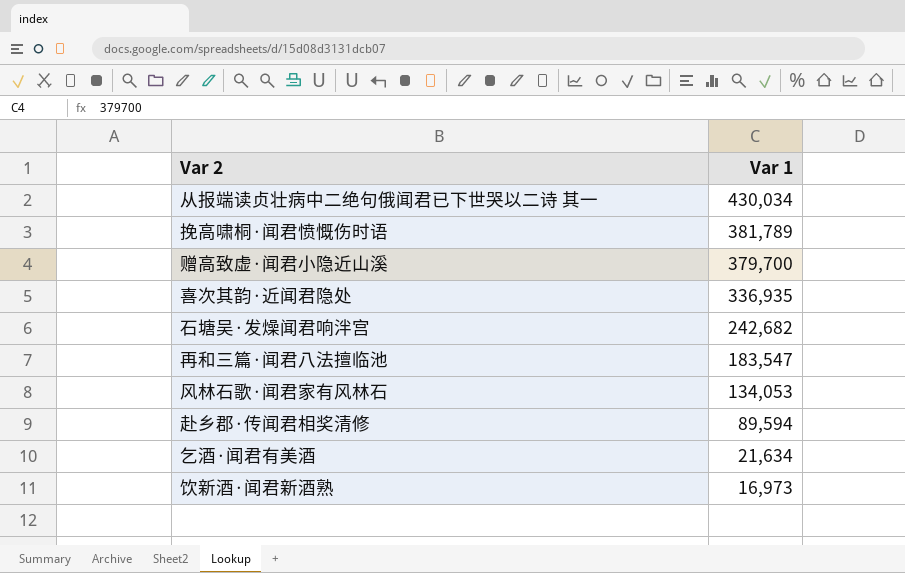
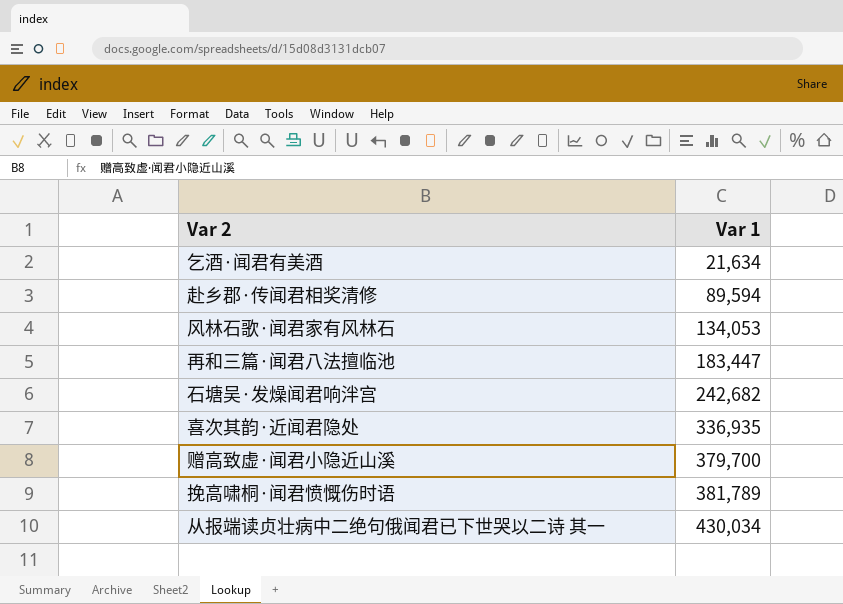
row order: Var 1 descending -> Var 1 ascending
row 饮新酒·闻君新酒熟: 16,973 -> none
再和三篇·闻君八法擅临池 | Var 1: 183,547 -> 183,447

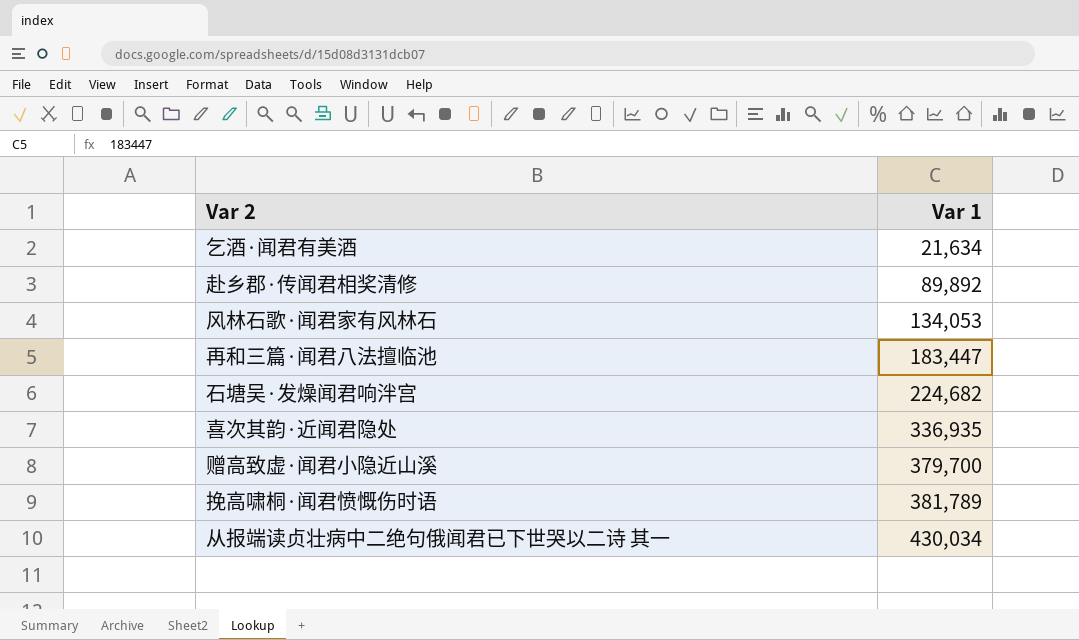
赴乡郡·传闻君相奖清修 | Var 1: 89,594 -> 89,892
石塘吴·发燥闻君响泮宫 | Var 1: 242,682 -> 224,682

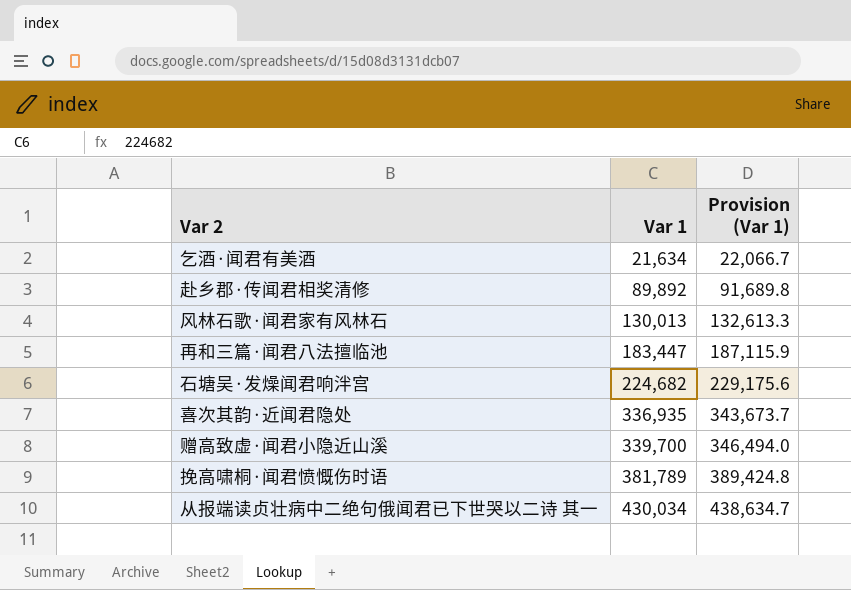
column Provision (Var 1) | formula: none -> [Var 1] * 1.02
风林石歌·闻君家有风林石 | Var 1: 134,053 -> 130,013
赠高致虚·闻君小隐近山溪 | Var 1: 379,700 -> 339,700

